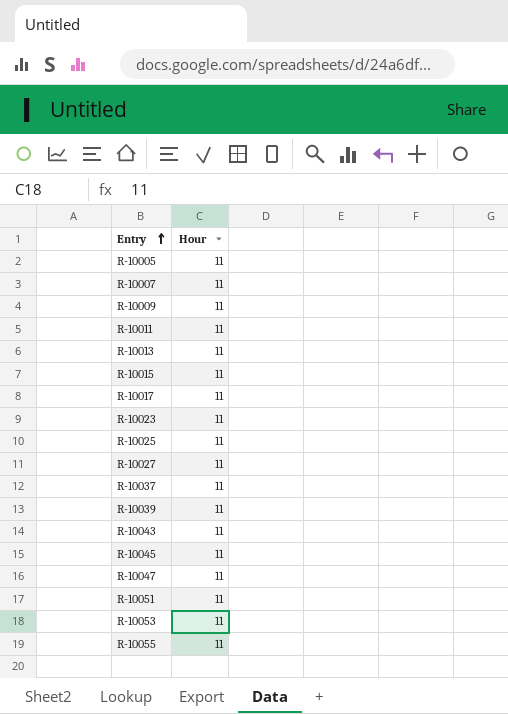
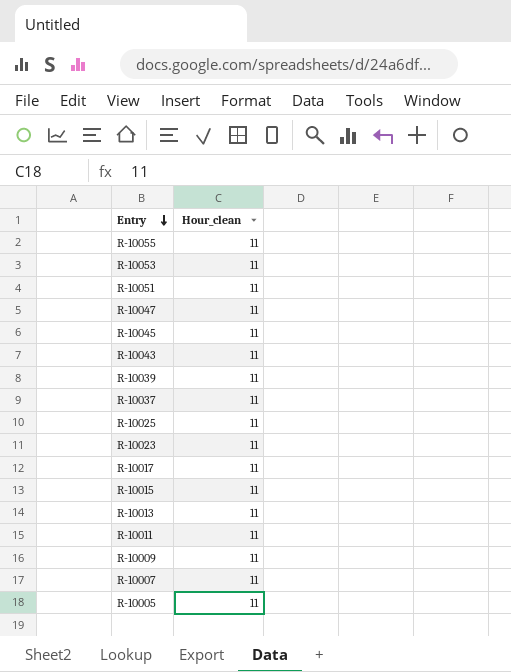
row order: Entry ascending -> Entry descending
column name: Hour -> Hour_clean
row R-10027: 11 -> none

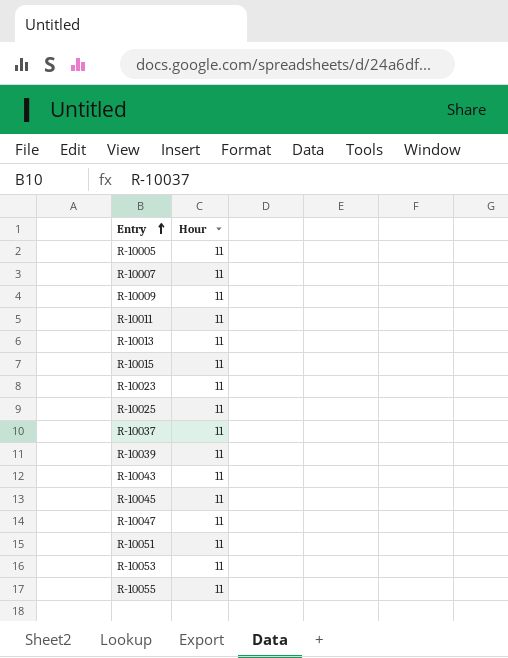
row order: Entry descending -> Entry ascending
column name: Hour_clean -> Hour
row R-10017: 11 -> none

